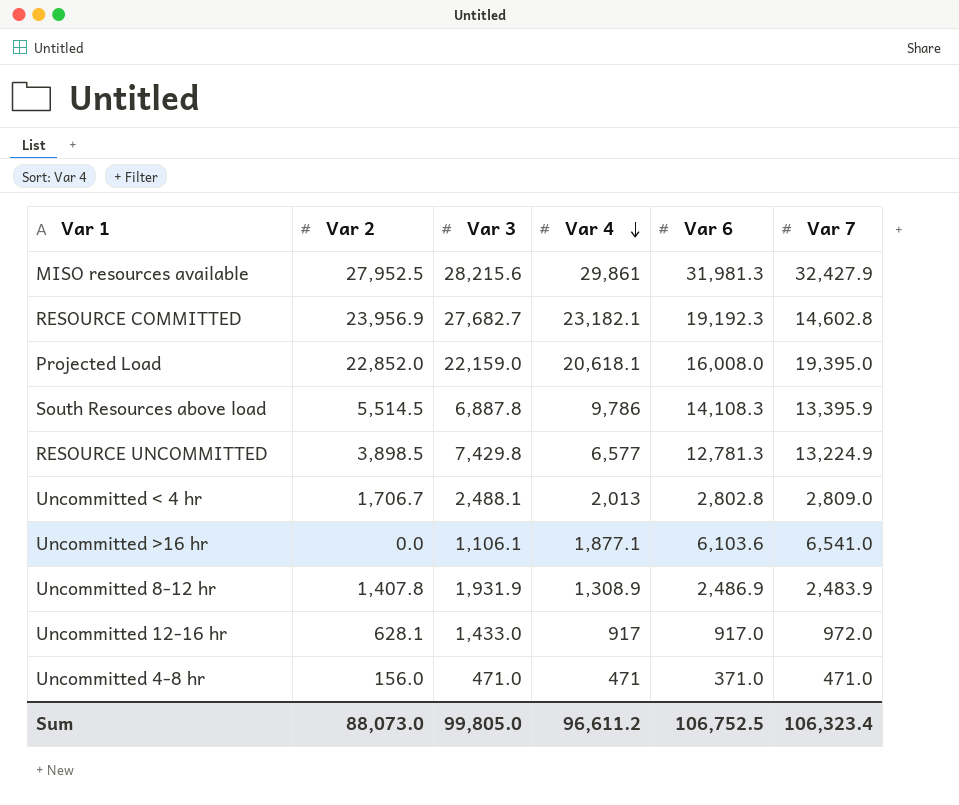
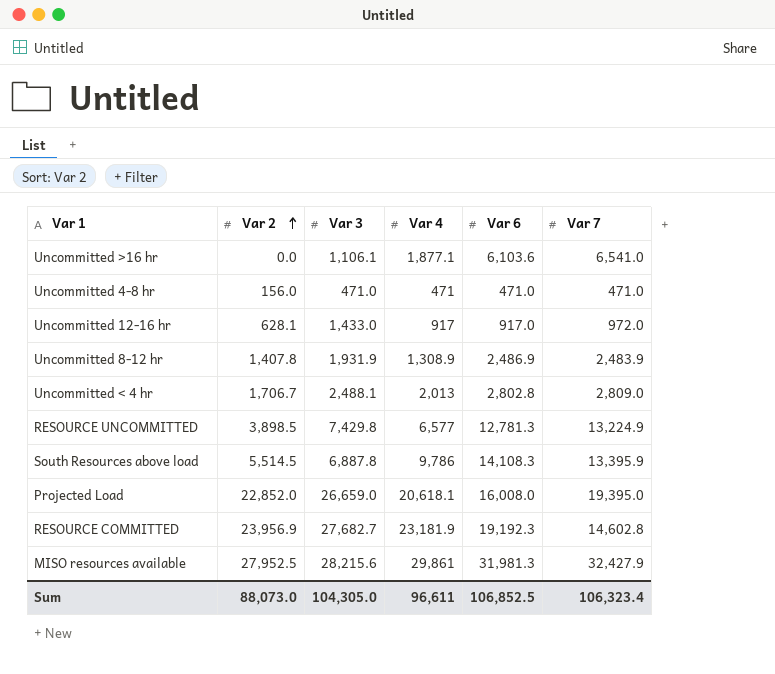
row order: Var 4 descending -> Var 2 ascending
Uncommitted 4-8 hr | Var 6: 371.0 -> 471.0
Projected Load | Var 3: 22,159.0 -> 26,659.0
RESOURCE COMMITTED | Var 4: 23,182.1 -> 23,181.9
Sum | Var 3: 99,805.0 -> 104,305.0
Sum | Var 4: 96,611.2 -> 96,611
Sum | Var 6: 106,752.5 -> 106,852.5

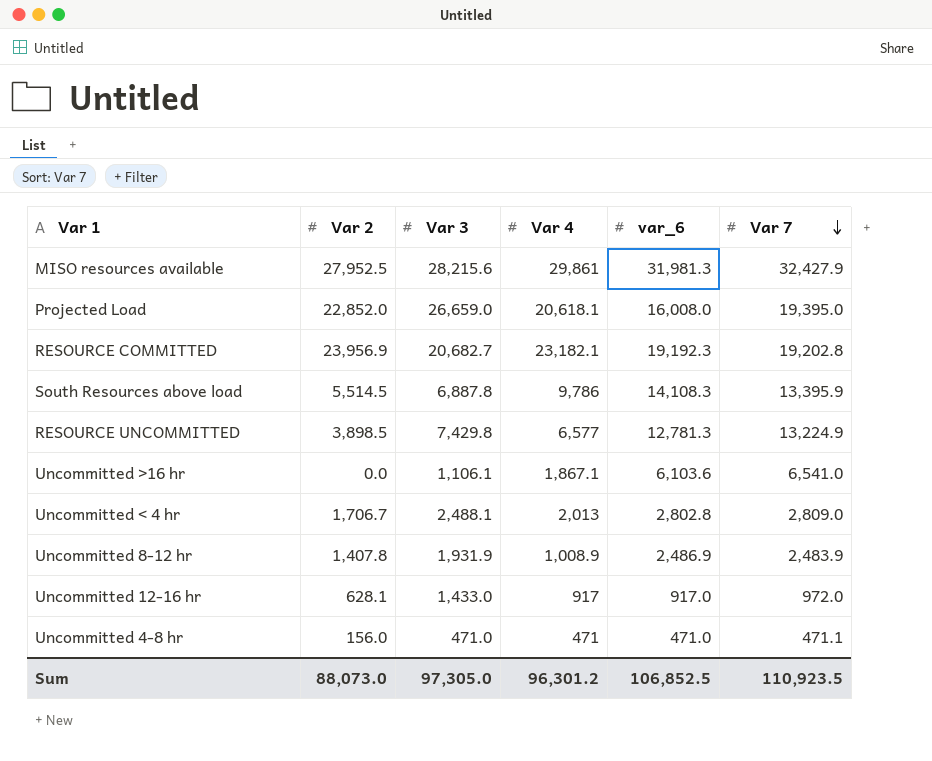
row order: Var 2 ascending -> Var 7 descending
column name: Var 6 -> var_6
RESOURCE COMMITTED | Var 3: 27,682.7 -> 20,682.7
RESOURCE COMMITTED | Var 4: 23,181.9 -> 23,182.1
RESOURCE COMMITTED | Var 7: 14,602.8 -> 19,202.8
Uncommitted >16 hr | Var 4: 1,877.1 -> 1,867.1
Uncommitted 8-12 hr | Var 4: 1,308.9 -> 1,008.9
Uncommitted 4-8 hr | Var 7: 471.0 -> 471.1
Sum | Var 3: 104,305.0 -> 97,305.0
Sum | Var 4: 96,611 -> 96,301.2
Sum | Var 7: 106,323.4 -> 110,923.5

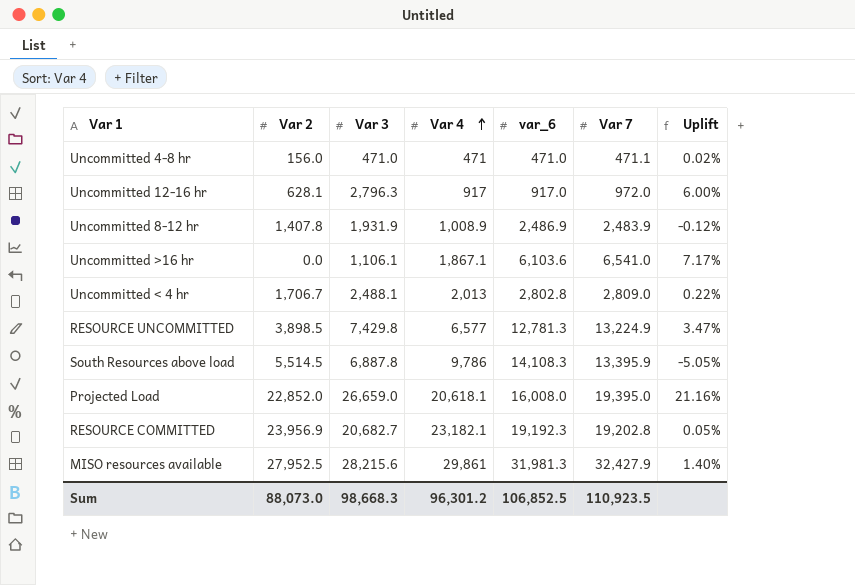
row order: Var 7 descending -> Var 4 ascending
column Uplift | formula: none -> ([Var 7] - [var_6]) / [var_6]
Uncommitted 12-16 hr | Var 3: 1,433.0 -> 2,796.3
Sum | Var 3: 97,305.0 -> 98,668.3

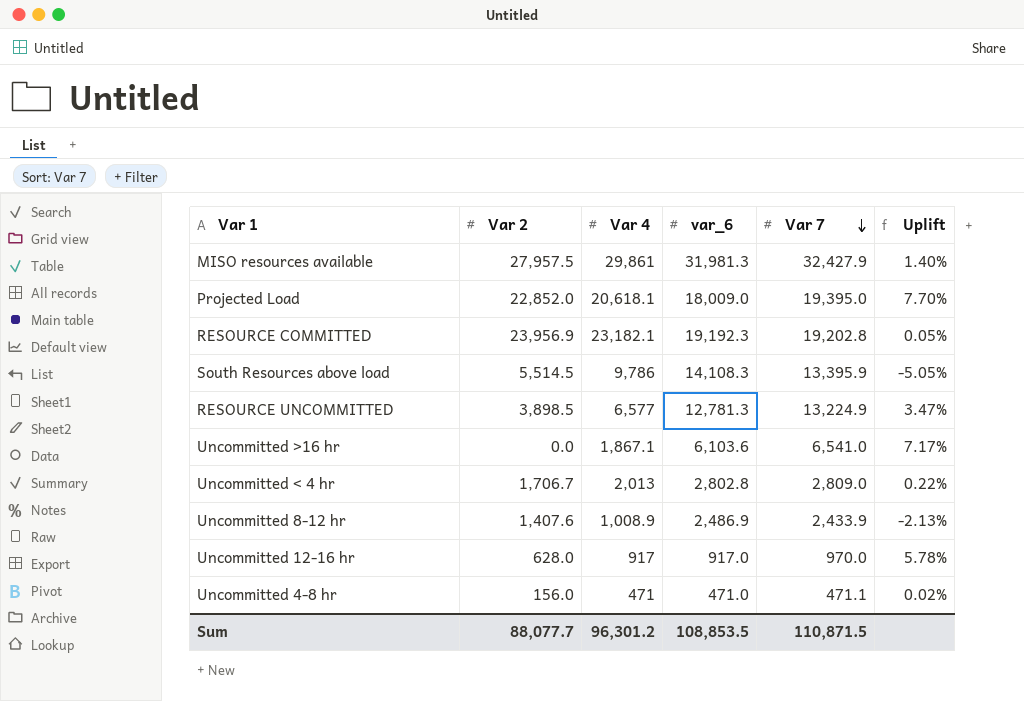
row order: Var 4 ascending -> Var 7 descending
column Var 3 | position: 3 -> none
MISO resources available | Var 2: 27,952.5 -> 27,957.5
Projected Load | var_6: 16,008.0 -> 18,009.0
Projected Load | Uplift: 21.16% -> 7.70%
Uncommitted 8-12 hr | Var 2: 1,407.8 -> 1,407.6
Uncommitted 8-12 hr | Var 7: 2,483.9 -> 2,433.9
Uncommitted 8-12 hr | Uplift: -0.12% -> -2.13%
Uncommitted 12-16 hr | Var 2: 628.1 -> 628.0
Uncommitted 12-16 hr | Var 7: 972.0 -> 970.0
Uncommitted 12-16 hr | Uplift: 6.00% -> 5.78%
Sum | Var 2: 88,073.0 -> 88,077.7
Sum | var_6: 106,852.5 -> 108,853.5
Sum | Var 7: 110,923.5 -> 110,871.5

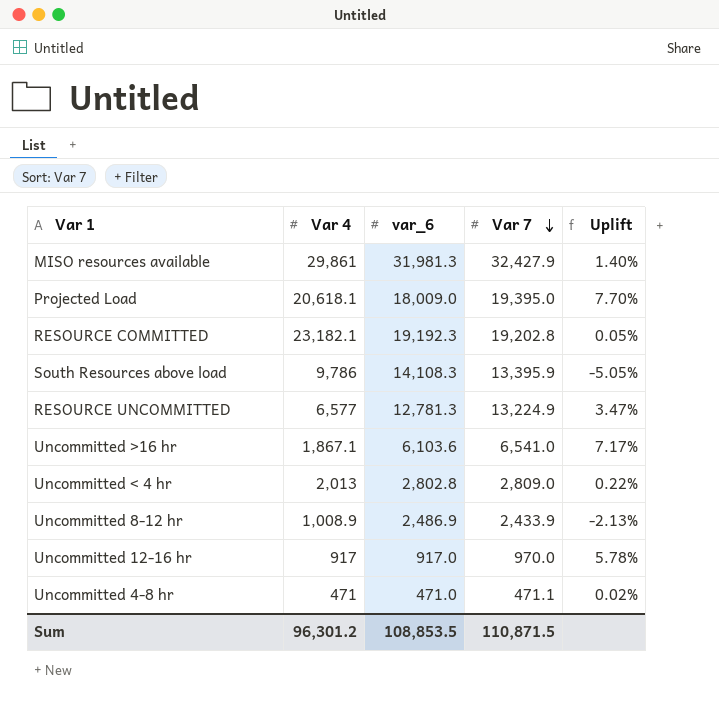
column Var 2 | position: 2 -> none

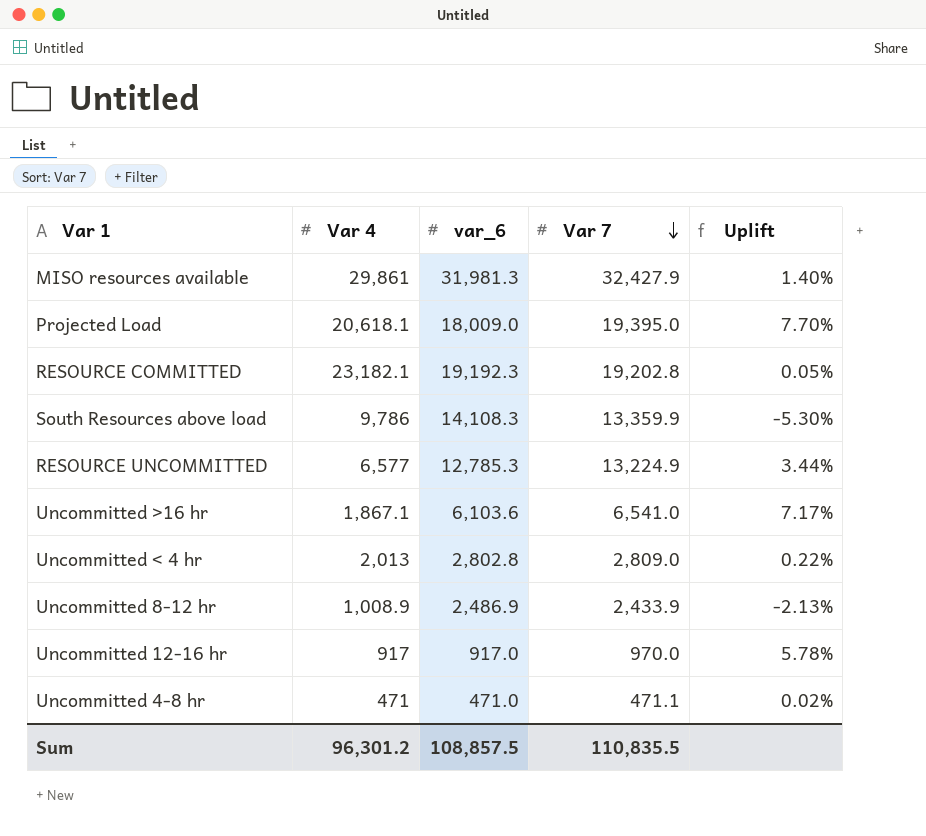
South Resources above load | Var 7: 13,395.9 -> 13,359.9
South Resources above load | Uplift: -5.05% -> -5.30%
RESOURCE UNCOMMITTED | var_6: 12,781.3 -> 12,785.3
RESOURCE UNCOMMITTED | Uplift: 3.47% -> 3.44%
Sum | var_6: 108,853.5 -> 108,857.5
Sum | Var 7: 110,871.5 -> 110,835.5

